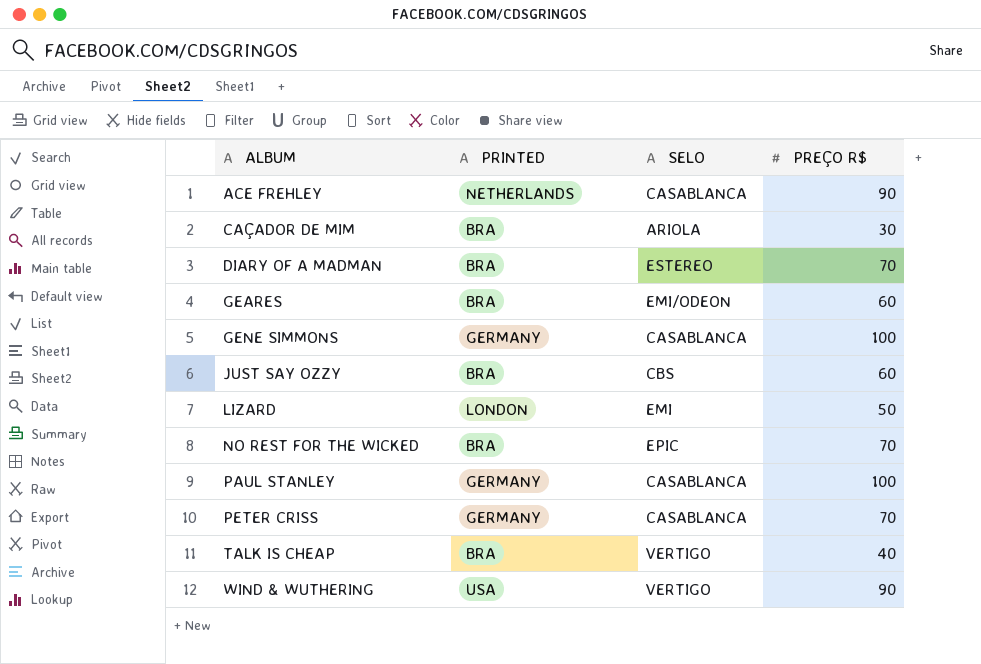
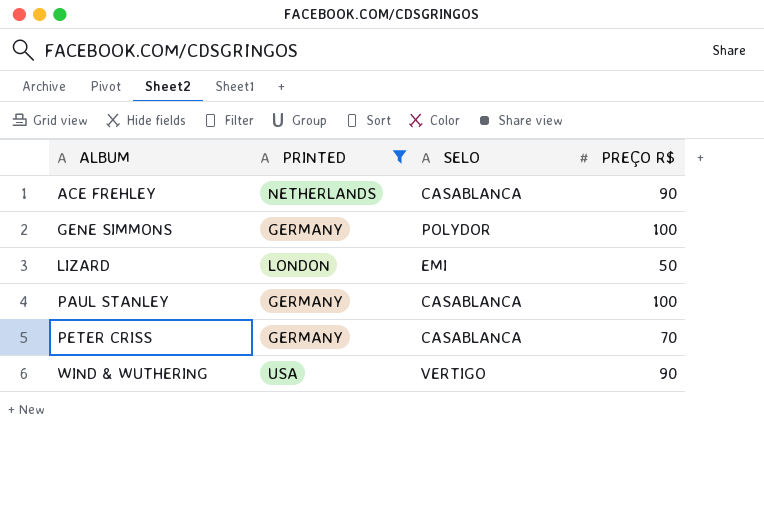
filter: none -> PRINTED != BRA
GENE SIMMONS | SELO: CASABLANCA -> POLYDOR

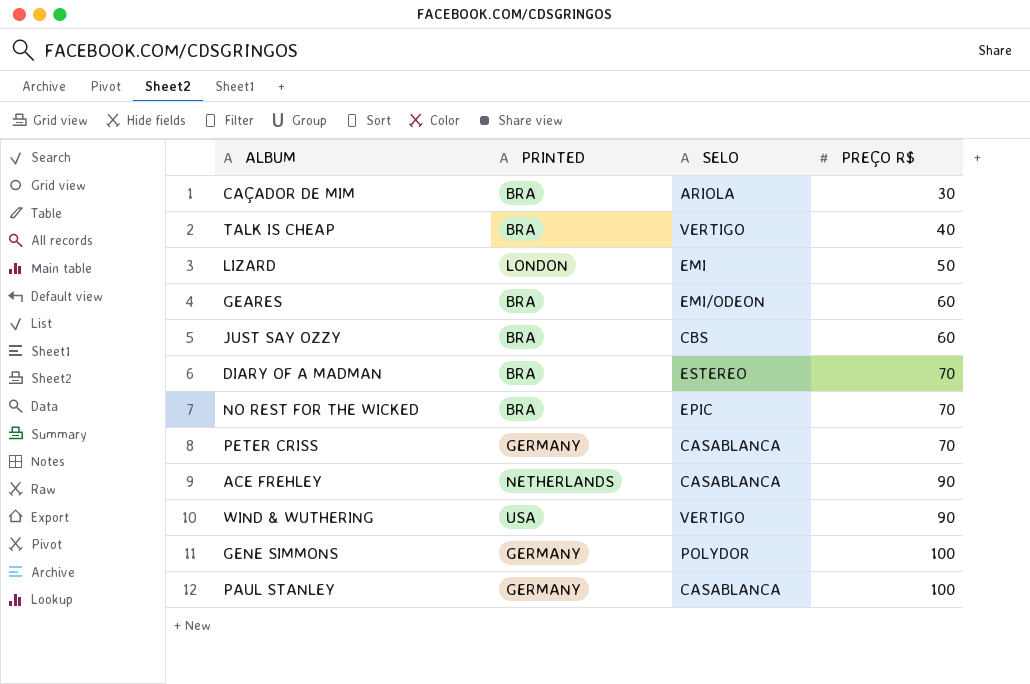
filter: PRINTED != BRA -> none
row order: ALBUM ascending -> PREÇO R$ ascending

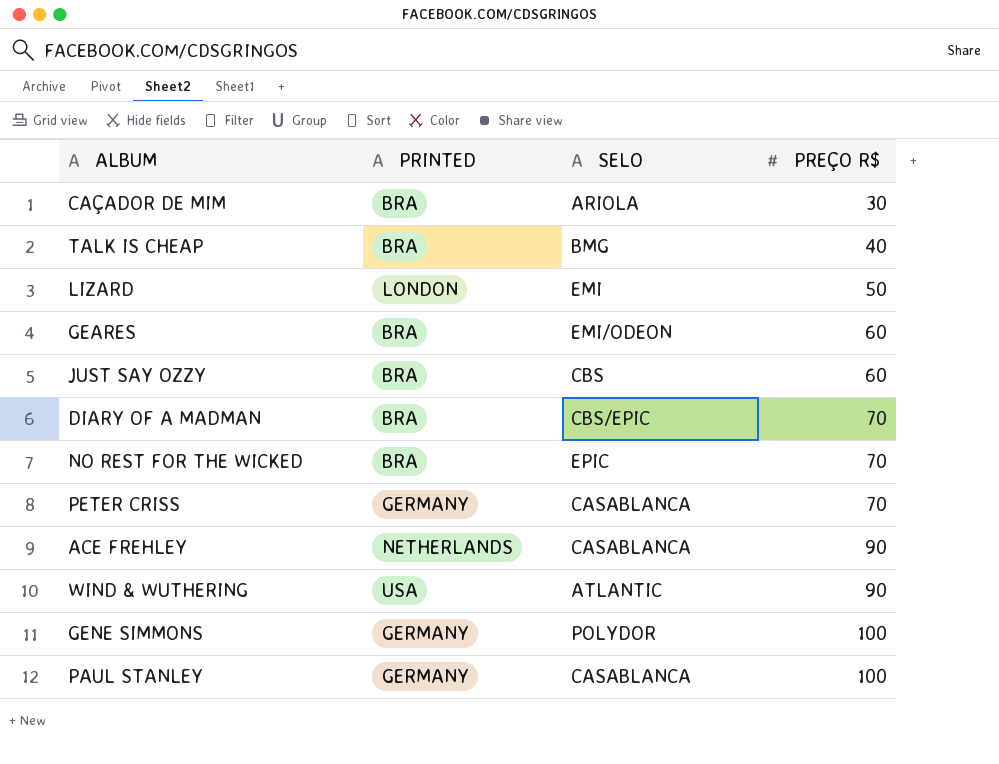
TALK IS CHEAP | SELO: VERTIGO -> BMG
DIARY OF A MADMAN | SELO: ESTEREO -> CBS/EPIC
WIND & WUTHERING | SELO: VERTIGO -> ATLANTIC

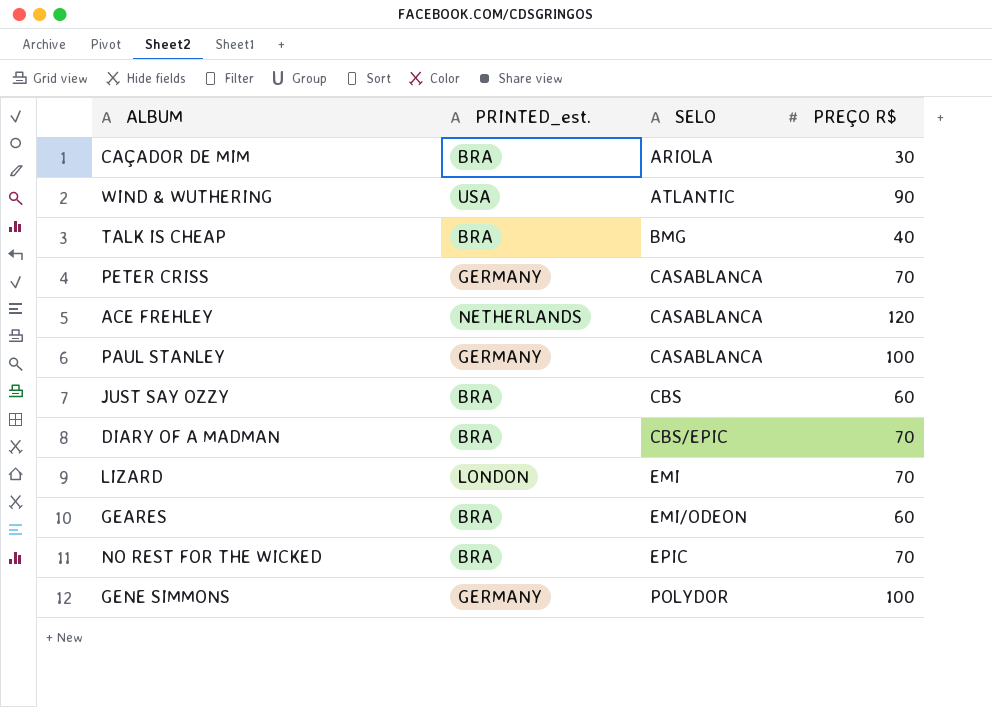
row order: PREÇO R$ ascending -> SELO ascending
column name: PRINTED -> PRINTED_est.
ACE FREHLEY | PREÇO R$: 90 -> 120
LIZARD | PREÇO R$: 50 -> 70

